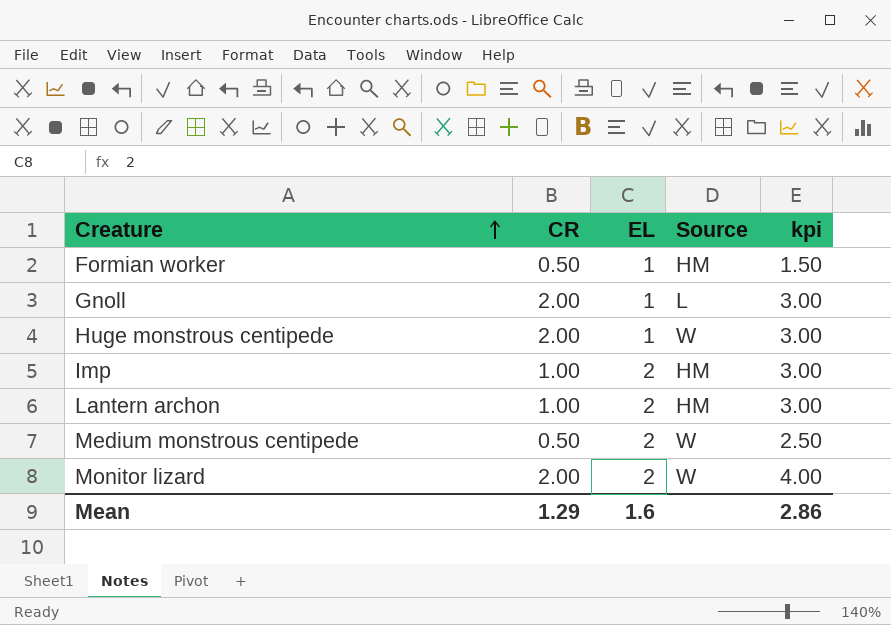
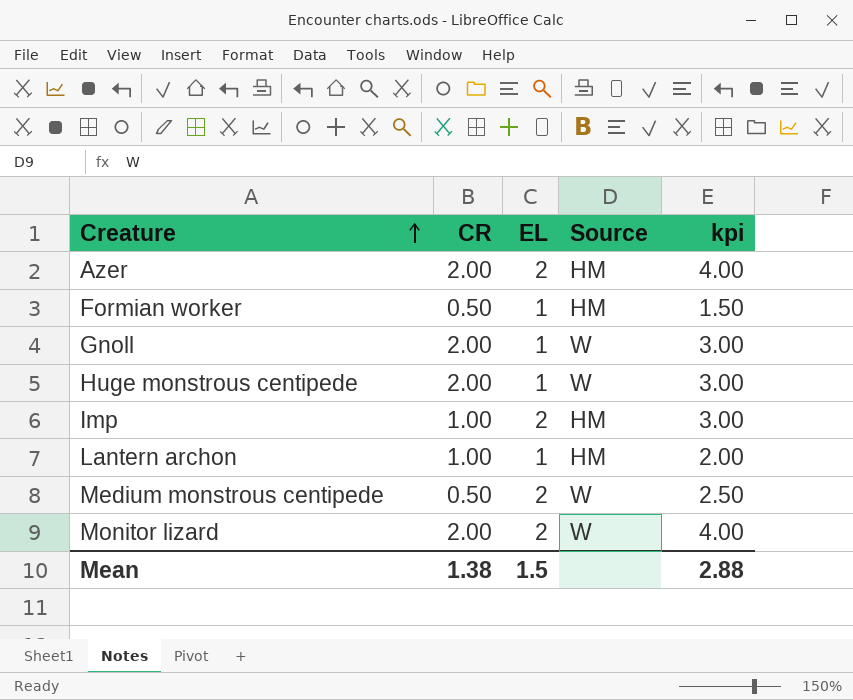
row Azer: none -> 2.00 | 2 | HM | 4.00
Gnoll | Source: L -> W
Lantern archon | EL: 2 -> 1
Lantern archon | kpi: 3.00 -> 2.00
Mean | CR: 1.29 -> 1.38
Mean | EL: 1.6 -> 1.5
Mean | kpi: 2.86 -> 2.88

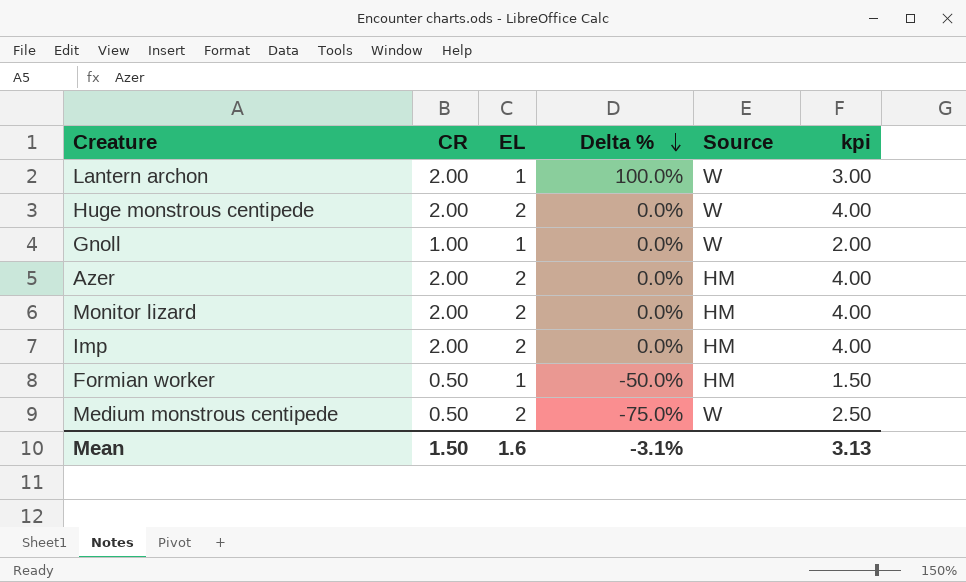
row order: Creature ascending -> Delta % descending
column Delta % | formula: none -> ([CR] - [EL]) / [EL]
Lantern archon | CR: 1.00 -> 2.00
Lantern archon | Source: HM -> W
Lantern archon | kpi: 2.00 -> 3.00
Huge monstrous centipede | EL: 1 -> 2
Huge monstrous centipede | kpi: 3.00 -> 4.00
Gnoll | CR: 2.00 -> 1.00
Gnoll | kpi: 3.00 -> 2.00
Monitor lizard | Source: W -> HM
Imp | CR: 1.00 -> 2.00
Imp | kpi: 3.00 -> 4.00
Mean | CR: 1.38 -> 1.50
Mean | EL: 1.5 -> 1.6
Mean | kpi: 2.88 -> 3.13

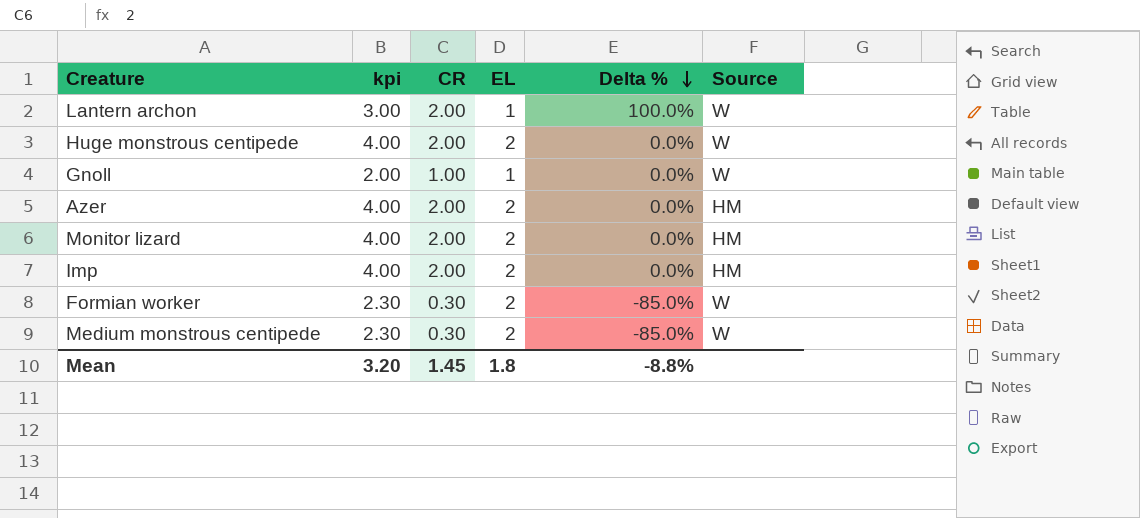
column kpi | position: 6 -> 2
Formian worker | kpi: 1.50 -> 2.30
Formian worker | CR: 0.50 -> 0.30
Formian worker | EL: 1 -> 2
Formian worker | Delta %: -50.0% -> -85.0%
Formian worker | Source: HM -> W
Medium monstrous centipede | kpi: 2.50 -> 2.30
Medium monstrous centipede | CR: 0.50 -> 0.30
Medium monstrous centipede | Delta %: -75.0% -> -85.0%
Mean | kpi: 3.13 -> 3.20
Mean | CR: 1.50 -> 1.45
Mean | EL: 1.6 -> 1.8
Mean | Delta %: -3.1% -> -8.8%

